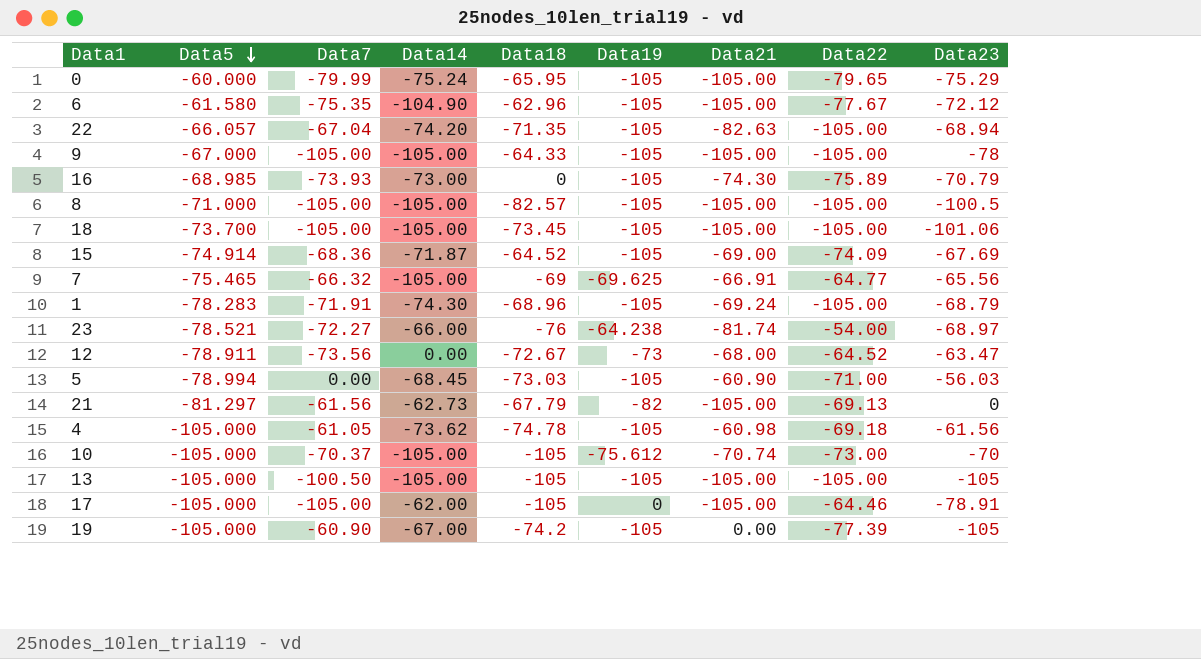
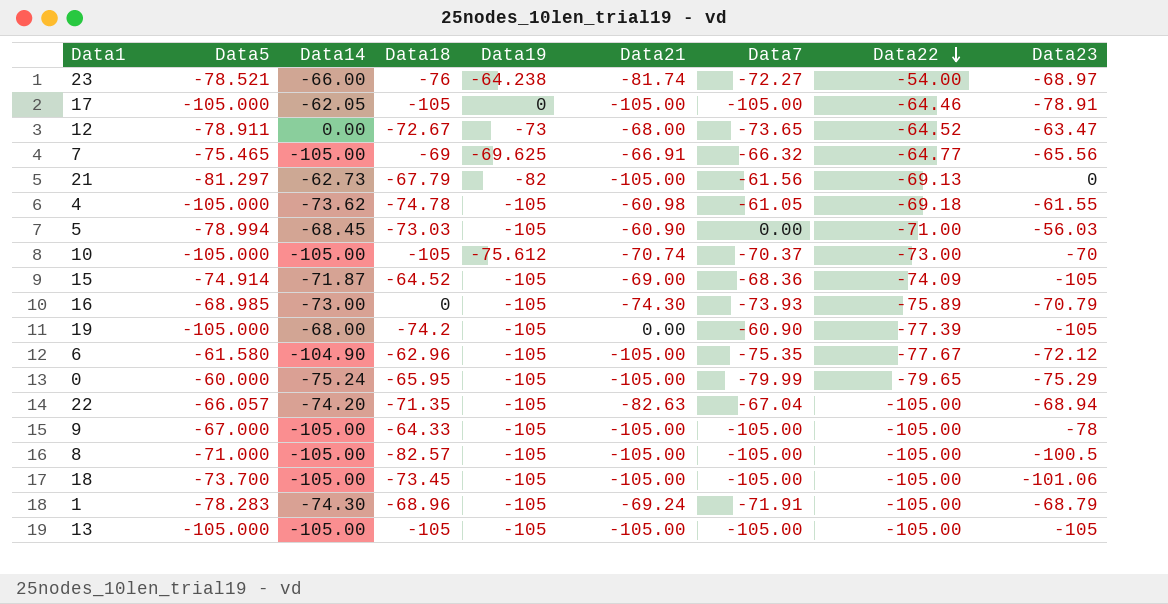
row order: Data5 descending -> Data22 descending
column Data7 | position: 3 -> 7
17 | Data14: -62.00 -> -62.05
12 | Data7: -73.56 -> -73.65
4 | Data23: -61.56 -> -61.55
15 | Data23: -67.69 -> -105
19 | Data14: -67.00 -> -68.00
13 | Data7: -100.50 -> -105.00

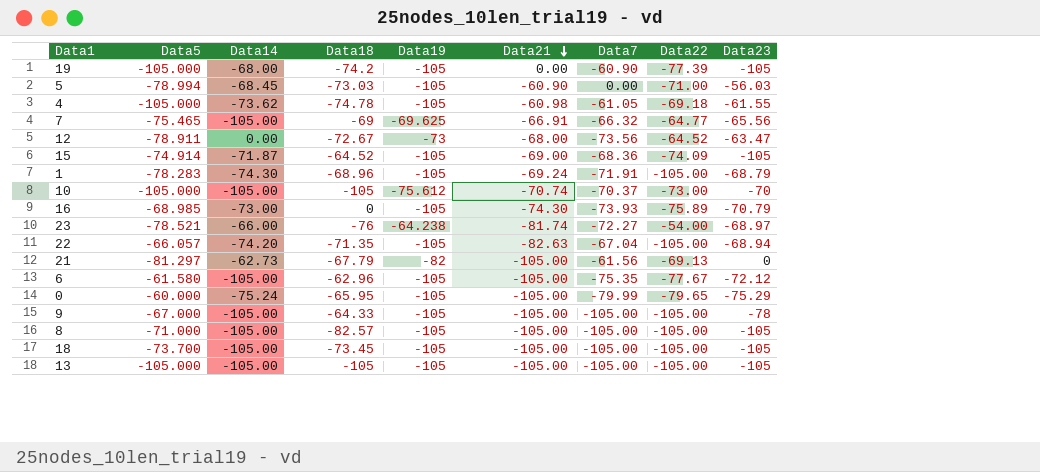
row order: Data22 descending -> Data21 descending
row 17: -105.000 | -62.05 | -105 | 0 | -105.00 | -105.00 | -64.46 | -78.91 -> none
12 | Data7: -73.65 -> -73.56
6 | Data14: -104.90 -> -105.00
8 | Data23: -100.5 -> -105
18 | Data23: -101.06 -> -105

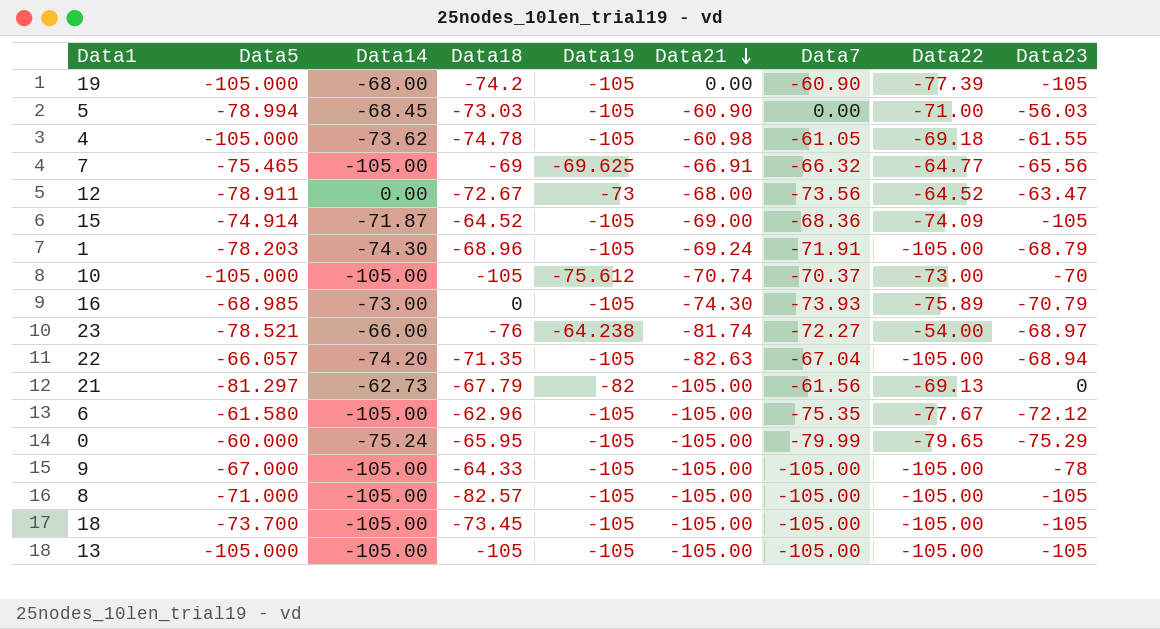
1 | Data5: -78.283 -> -78.203

